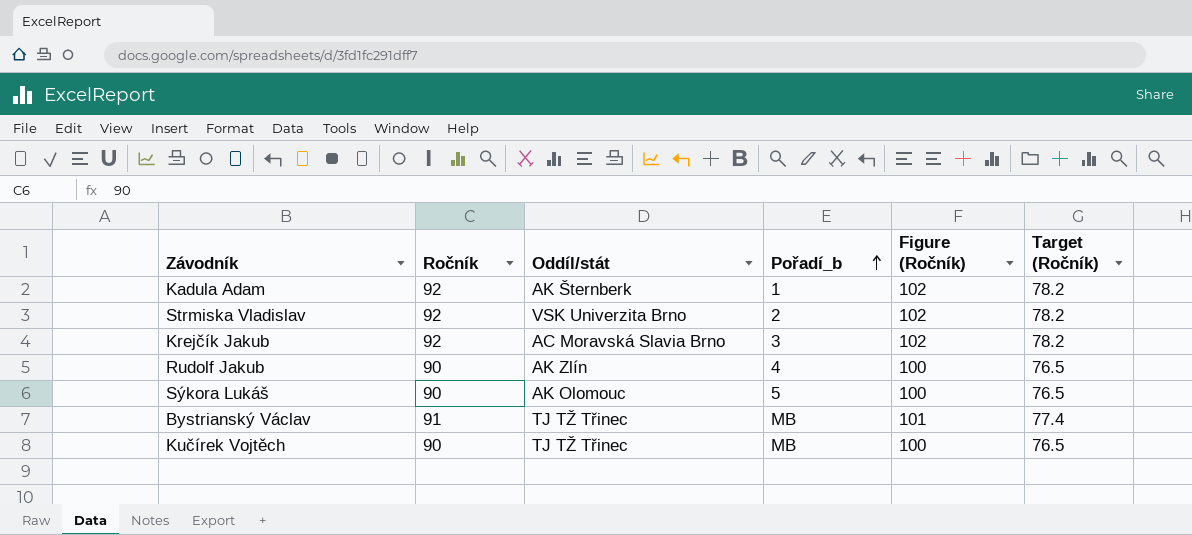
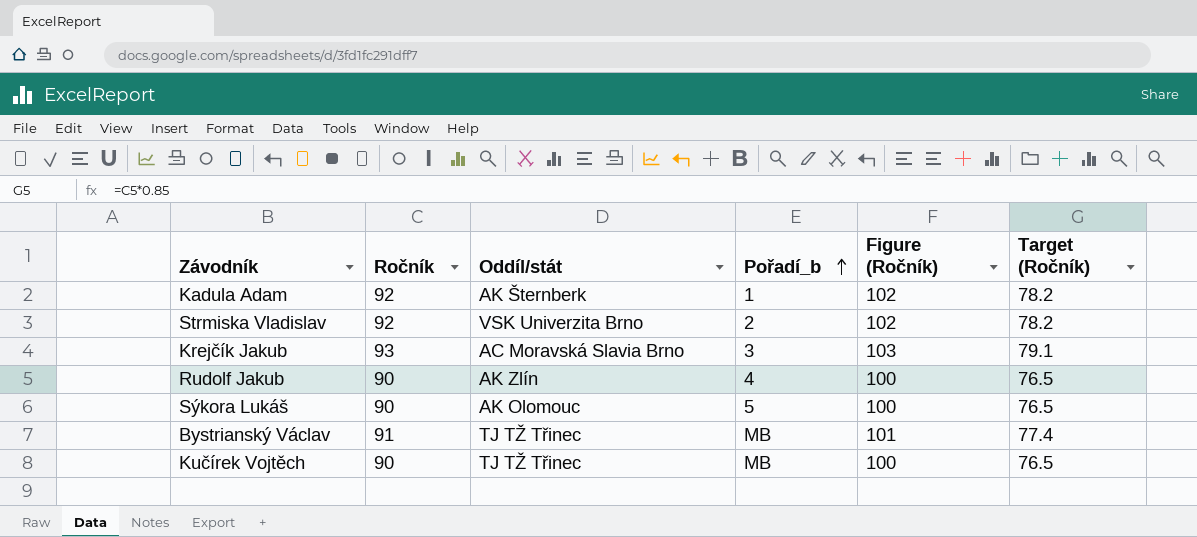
Krejčík Jakub | Ročník: 92 -> 93
Krejčík Jakub | Figure (Ročník): 102 -> 103
Krejčík Jakub | Target (Ročník): 78.2 -> 79.1

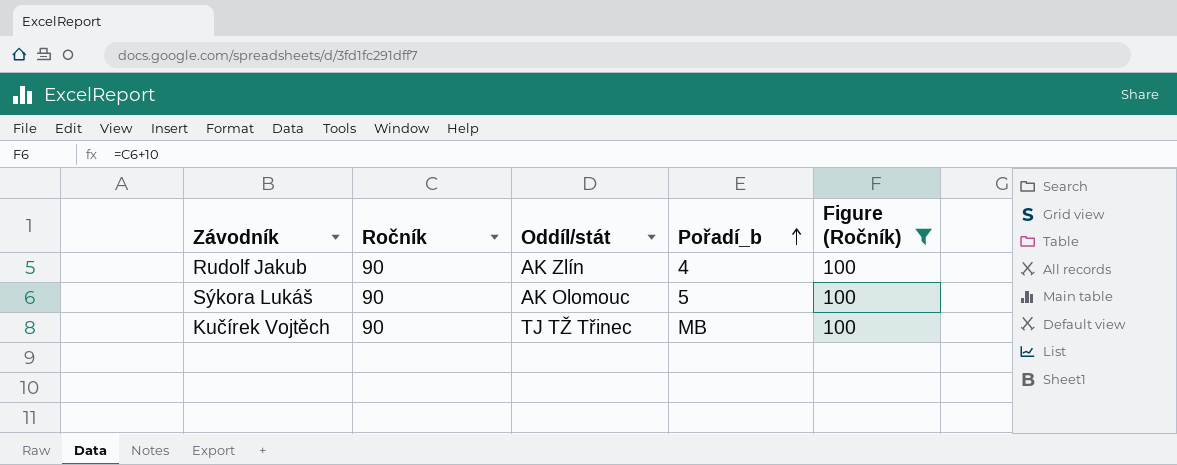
filter: none -> Figure (Ročník) = 100
column Target (Ročník) | formula: [Ročník] * 0.85 -> none

